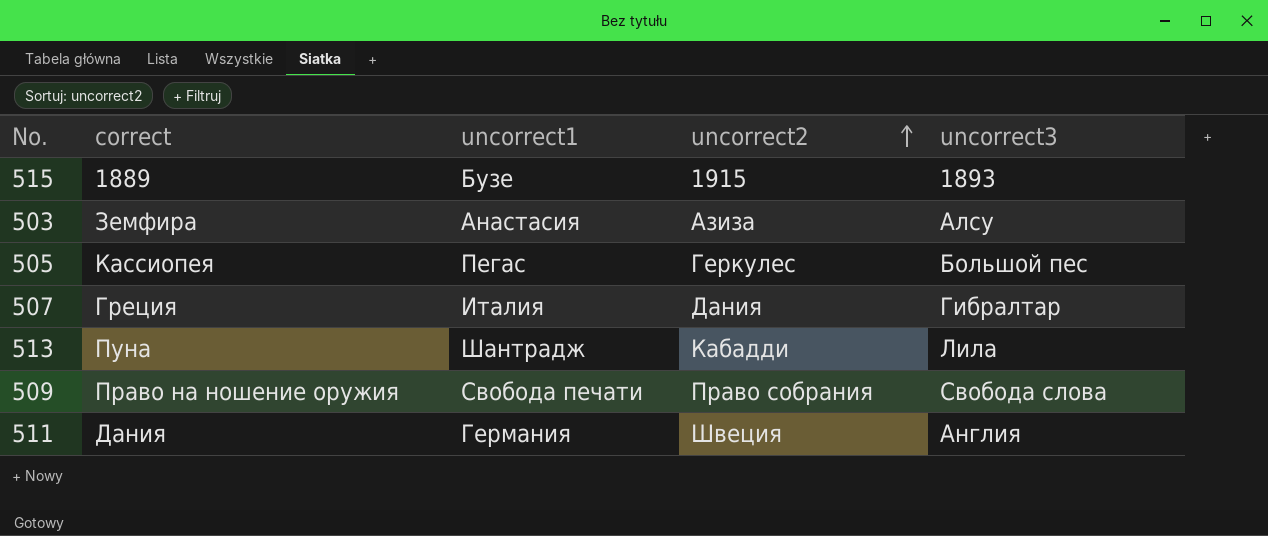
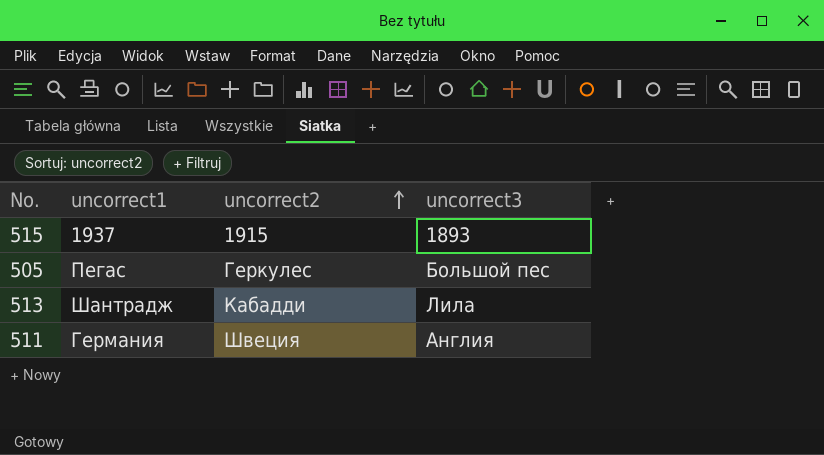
column correct | position: 2 -> none
row 503: Земфира | Анастасия | Азиза | Алсу -> none
row 507: Греция | Италия | Дания | Гибралтар -> none
row 509: Право на ношение оружия | Свобода печати | Право собрания | Свобода слова -> none
515 | uncorrect1: Бузе -> 1937

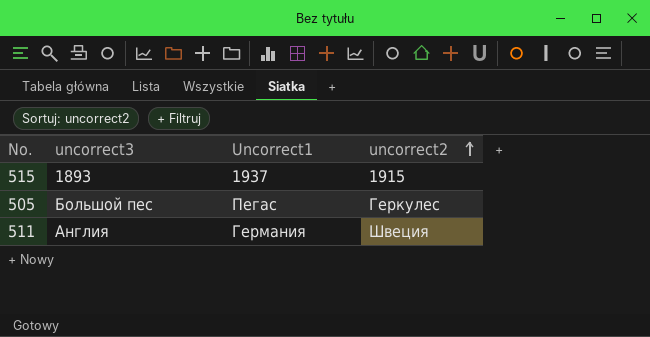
column uncorrect3 | position: 4 -> 2
column name: uncorrect1 -> Uncorrect1
row 513: Шантрадж | Кабадди | Лила -> none

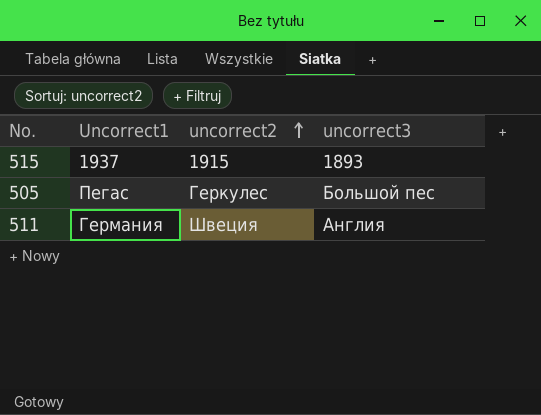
column uncorrect3 | position: 2 -> 4

